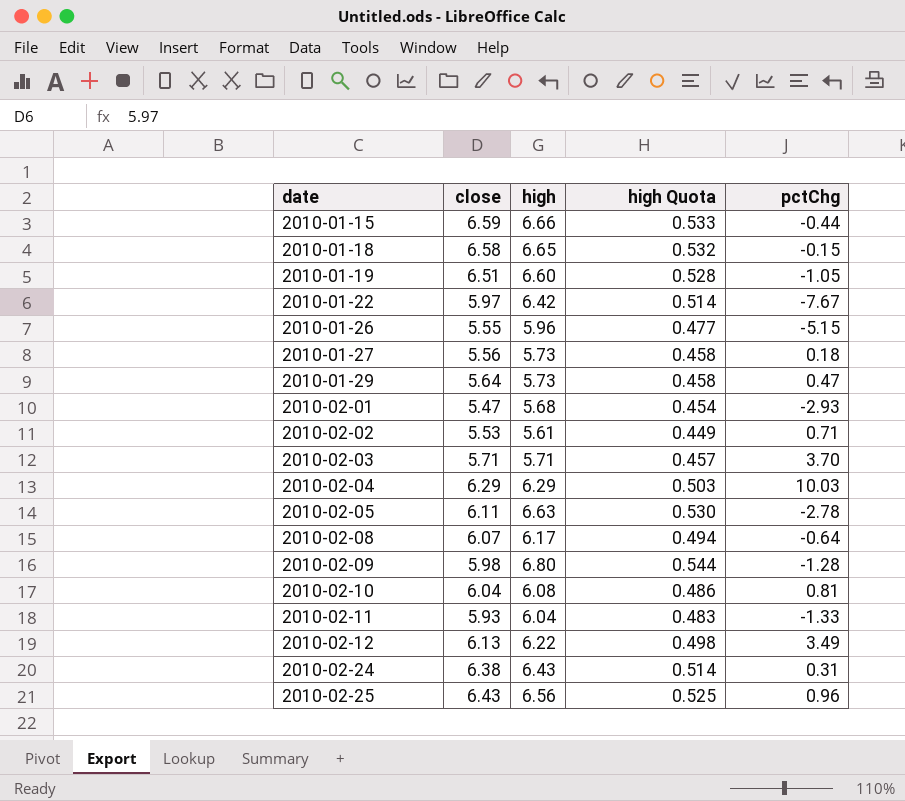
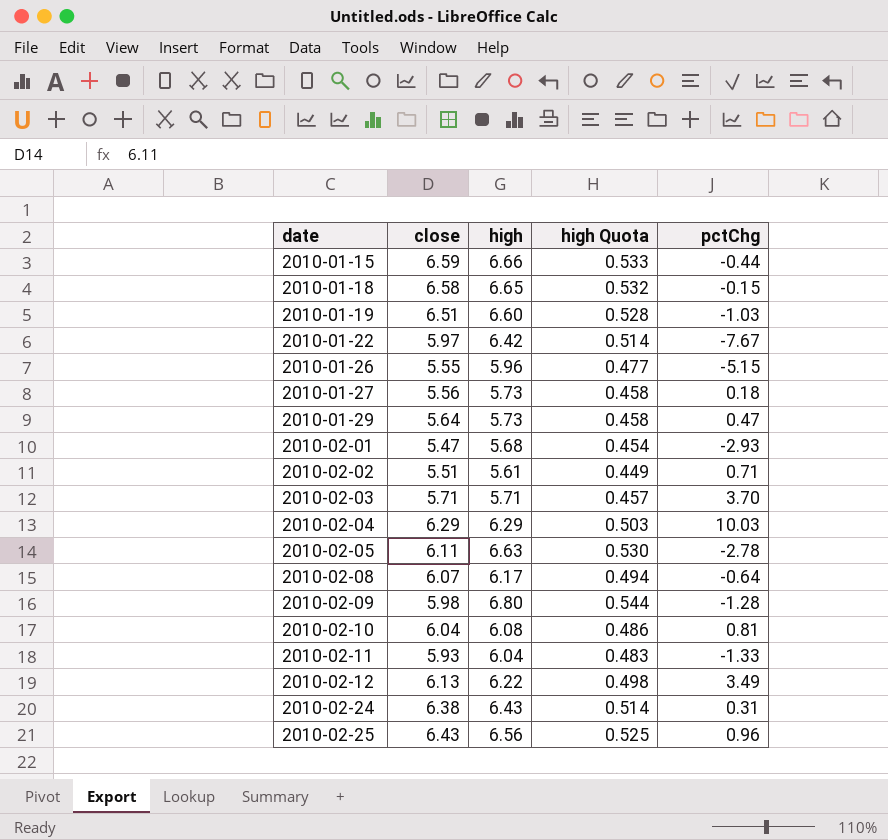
2010-01-19 | pctChg: -1.05 -> -1.03
2010-02-02 | close: 5.53 -> 5.51

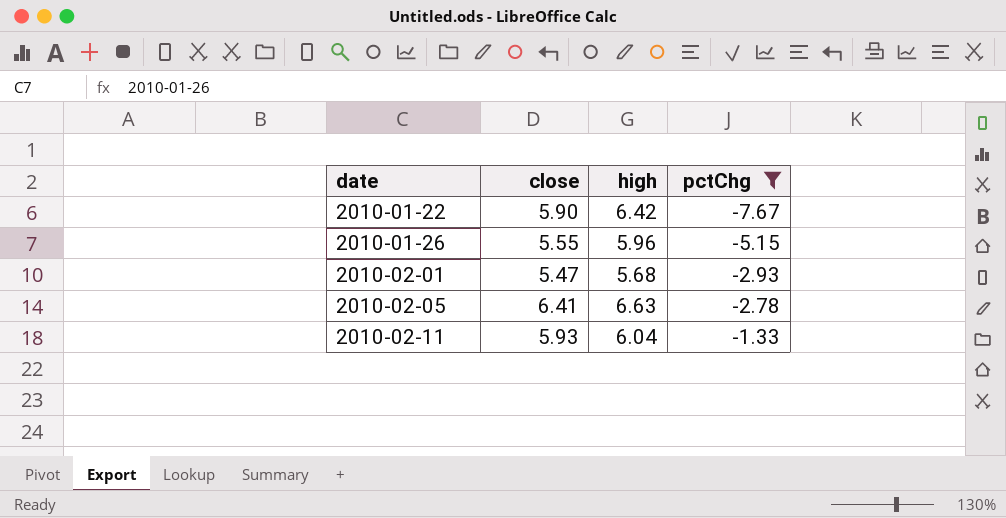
filter: none -> pctChg <= -1.33
column high Quota | formula: [high] * 0.08 -> none
2010-01-22 | close: 5.97 -> 5.90
2010-02-05 | close: 6.11 -> 6.41

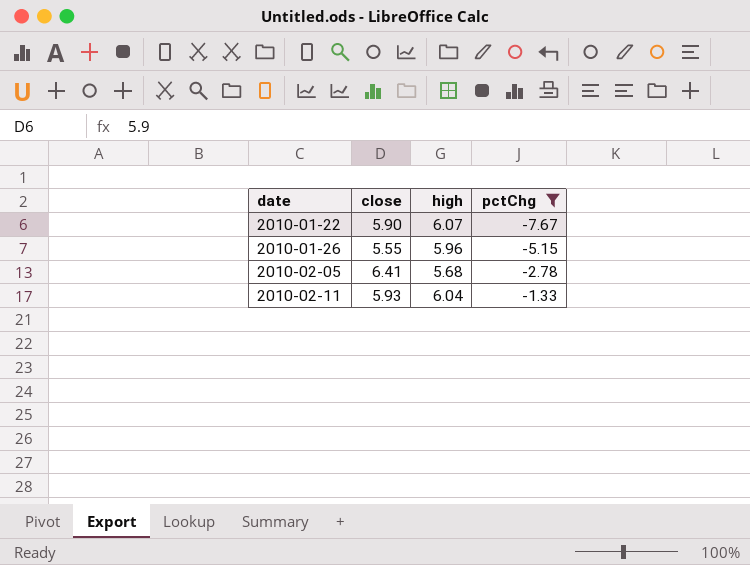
row 2010-02-01: 5.47 | 5.68 | -2.93 -> none
2010-01-22 | high: 6.42 -> 6.07
2010-02-05 | high: 6.63 -> 5.68

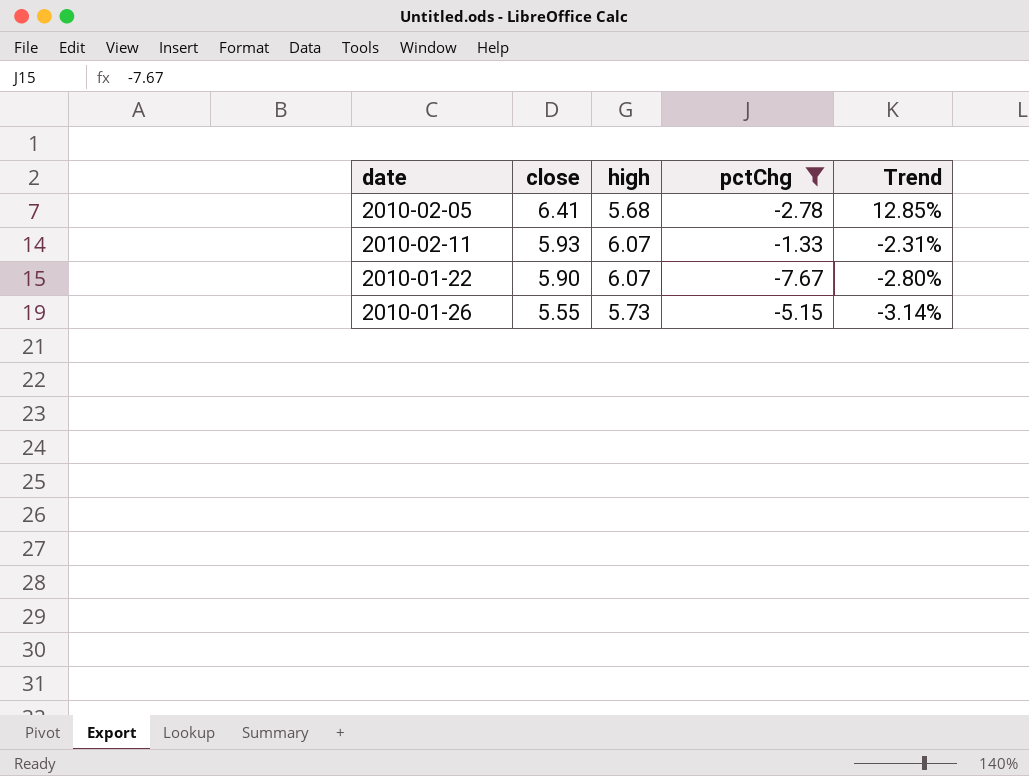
row order: date ascending -> close descending
column Trend | formula: none -> ([close] - [high]) / [high]
2010-02-11 | high: 6.04 -> 6.07
2010-01-26 | high: 5.96 -> 5.73

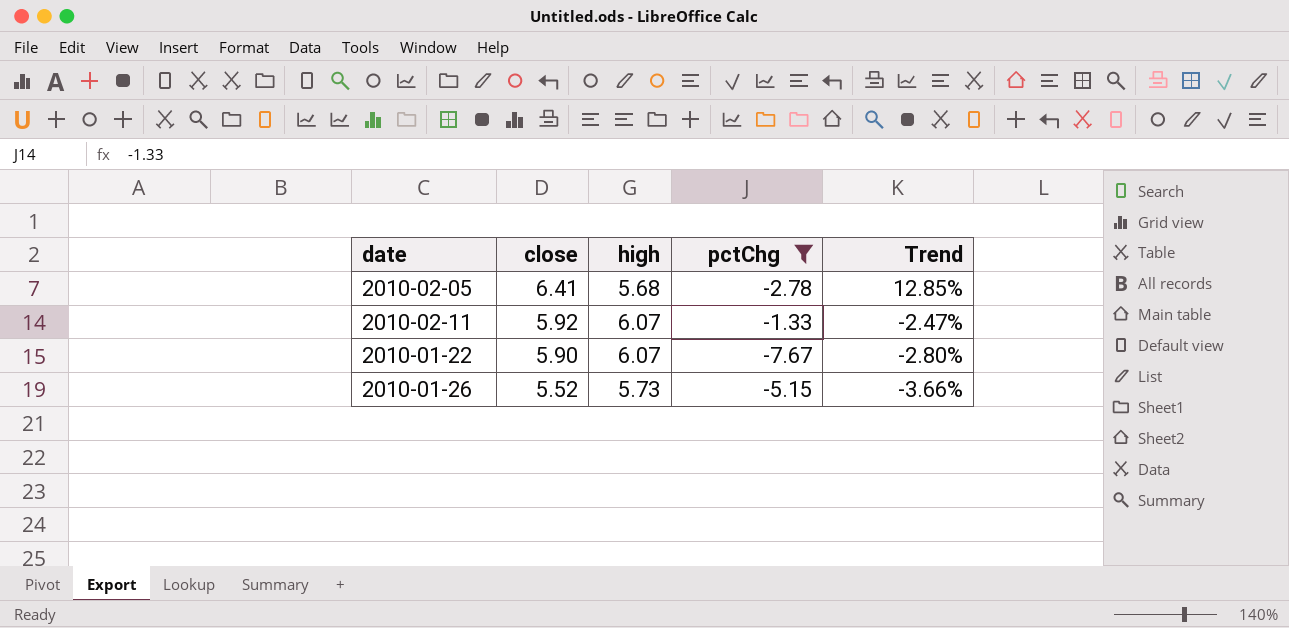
2010-02-11 | close: 5.93 -> 5.92
2010-02-11 | Trend: -2.31% -> -2.47%
2010-01-26 | close: 5.55 -> 5.52
2010-01-26 | Trend: -3.14% -> -3.66%

